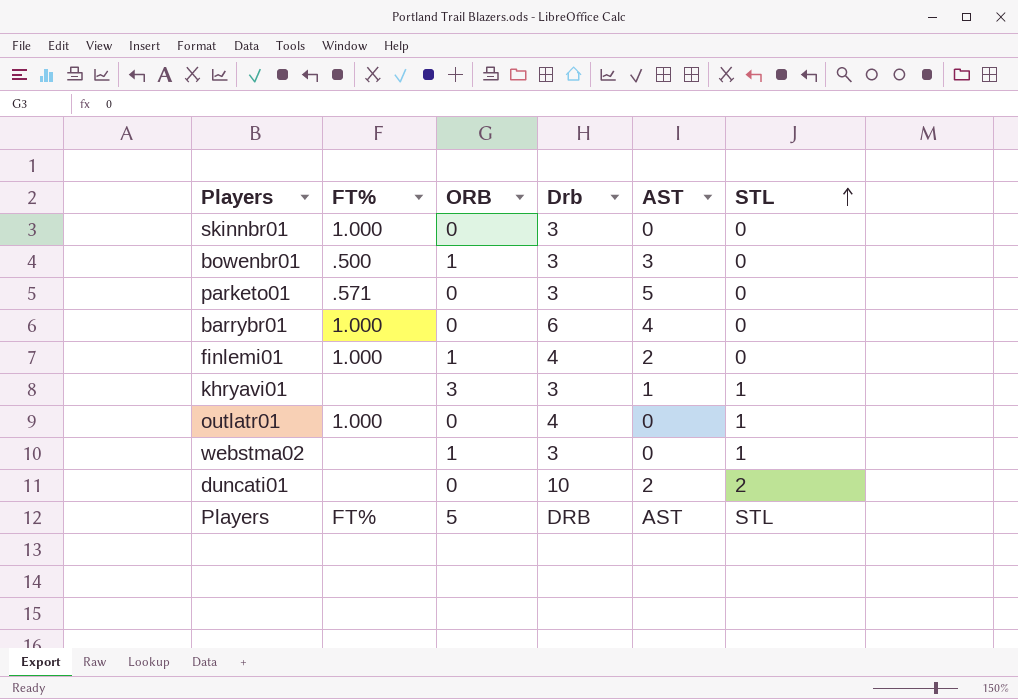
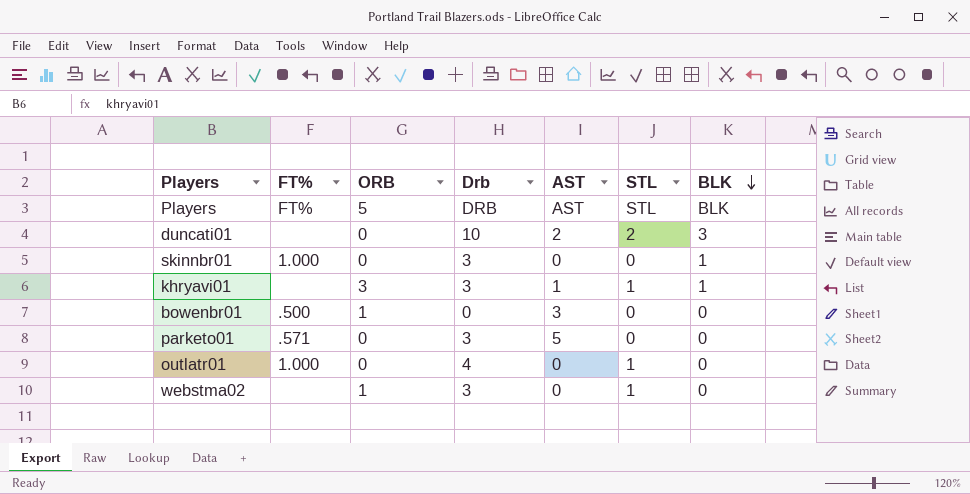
row order: STL ascending -> BLK descending
column BLK | position: none -> 7
row barrybr01: 1.000 | 0 | 6 | 4 | 0 -> none
row finlemi01: 1.000 | 1 | 4 | 2 | 0 -> none
bowenbr01 | Drb: 3 -> 0

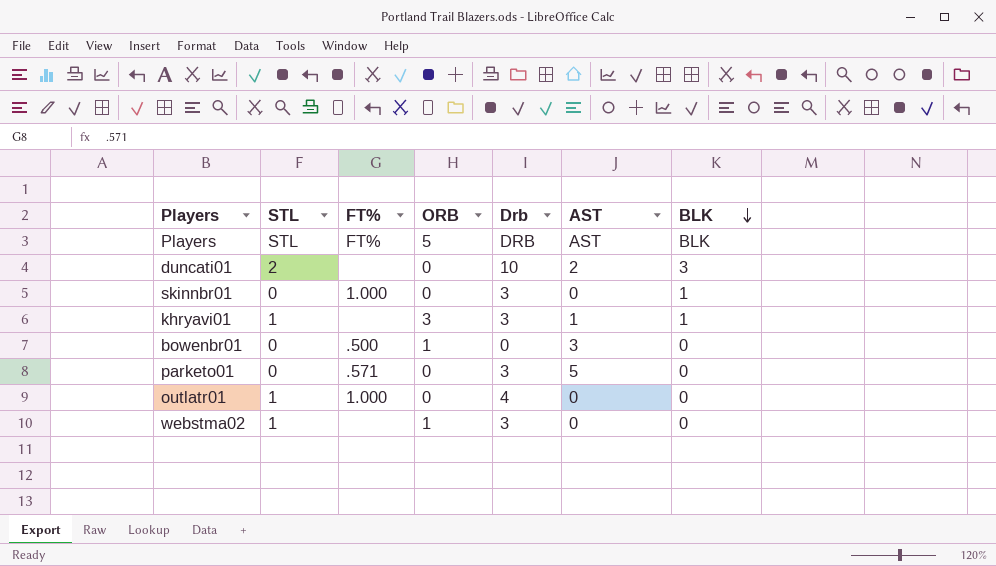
column STL | position: 6 -> 2

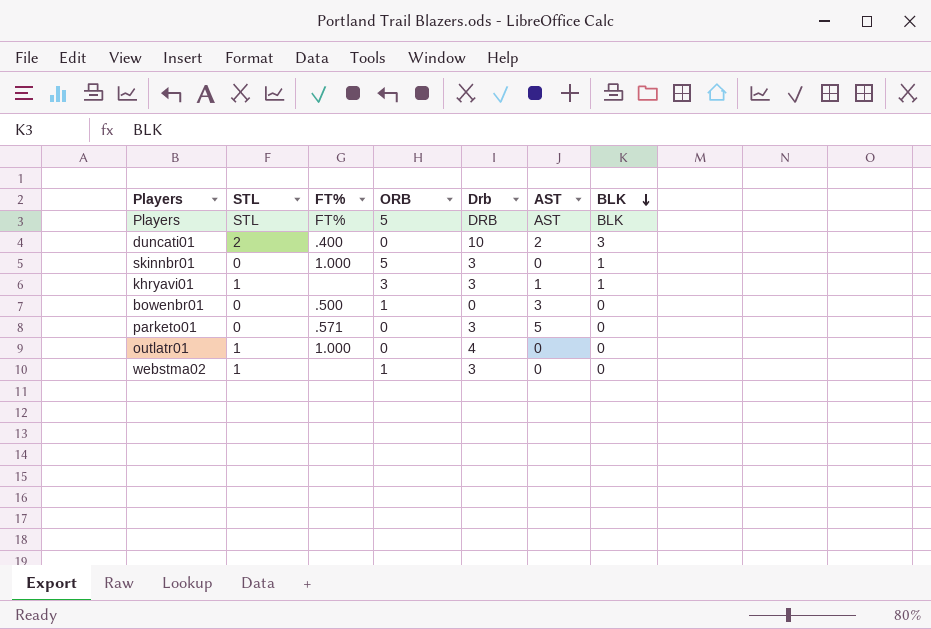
duncati01 | FT%: none -> .400
skinnbr01 | ORB: 0 -> 5

